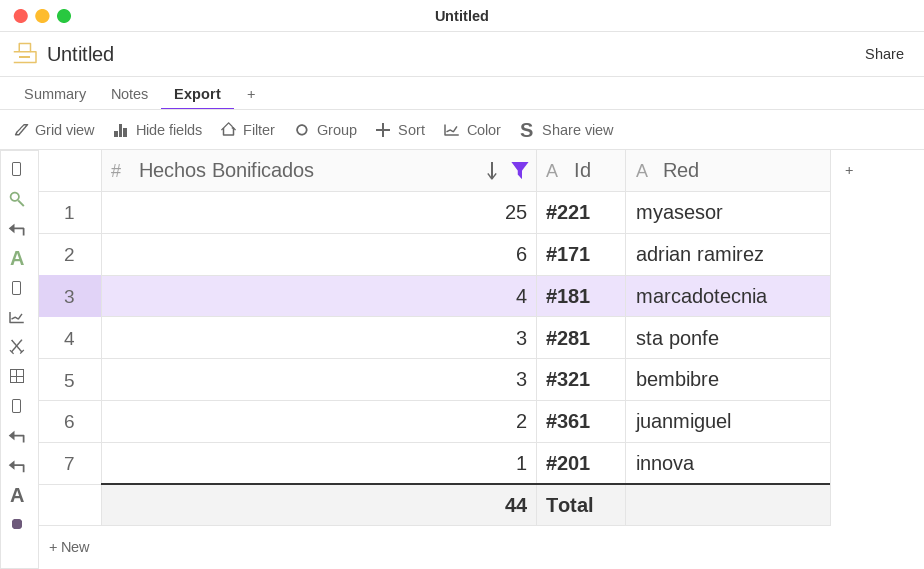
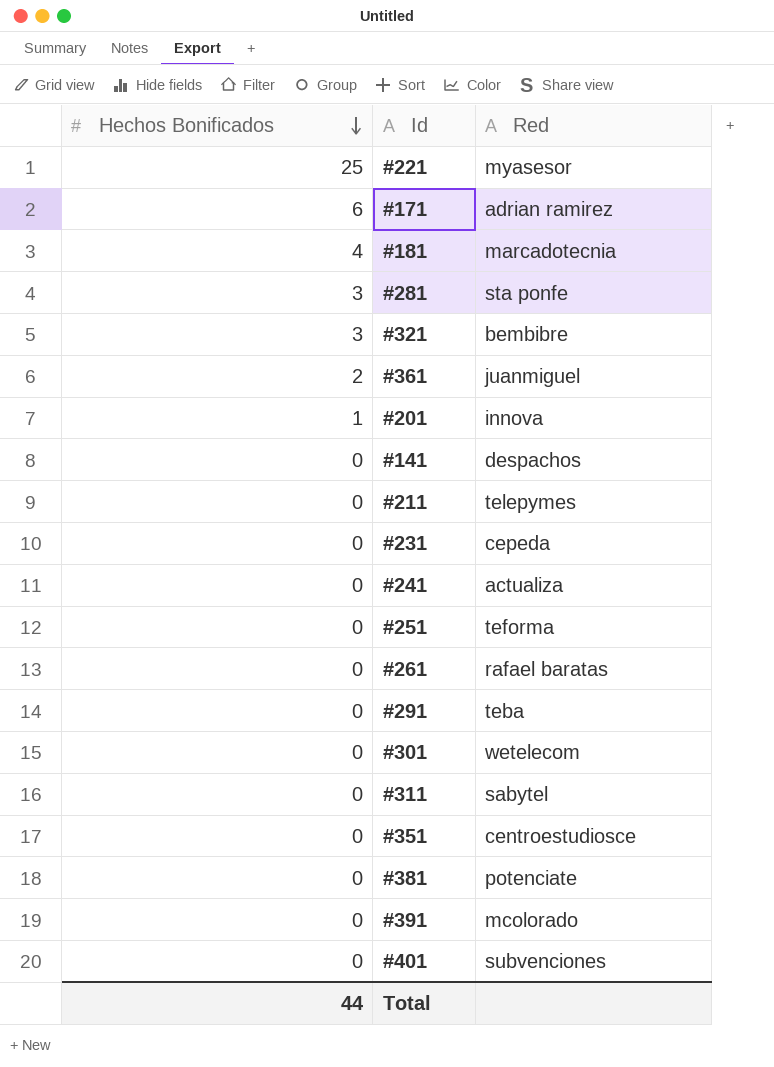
filter: Hechos Bonificados != 0 -> none

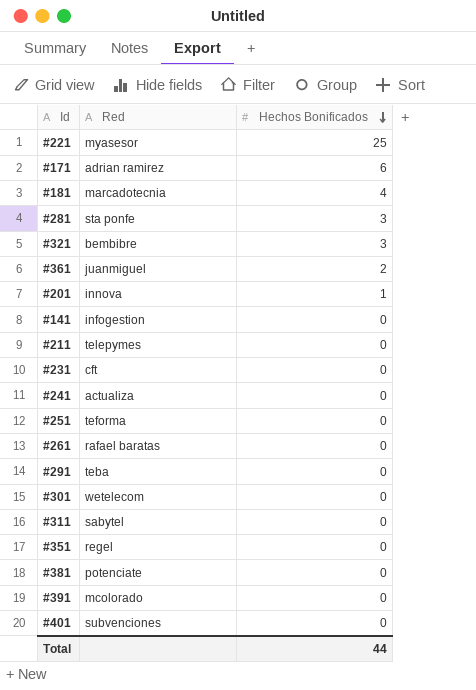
column Hechos Bonificados | position: 1 -> 3
#141 | Red: despachos -> infogestion
#231 | Red: cepeda -> cft
#351 | Red: centroestudiosce -> regel

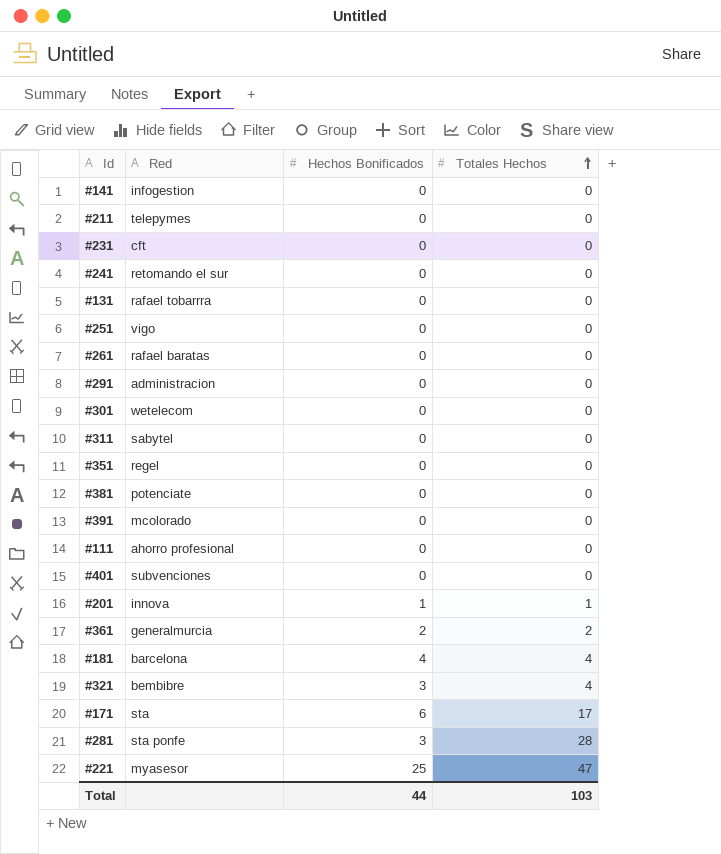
row order: Hechos Bonificados descending -> Totales Hechos ascending
column Totales Hechos | position: none -> 4
#241 | Red: actualiza -> retomando el sur
row #131: none -> rafael tobarrra | 0 | 0
#251 | Red: teforma -> vigo
#291 | Red: teba -> administracion
row #111: none -> ahorro profesional | 0 | 0
#361 | Red: juanmiguel -> generalmurcia
#181 | Red: marcadotecnia -> barcelona
#171 | Red: adrian ramirez -> sta

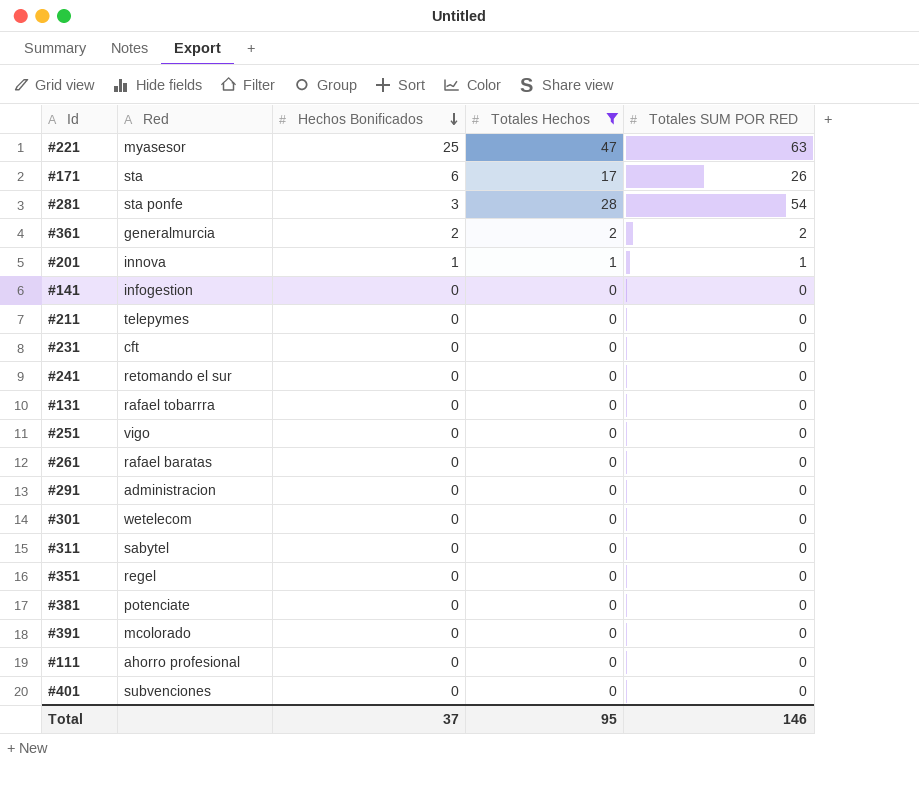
filter: none -> Totales Hechos != 4
row order: Totales Hechos ascending -> Hechos Bonificados descending
column Totales SUM POR RED | position: none -> 5
Total | Hechos Bonificados: 44 -> 37
Total | Totales Hechos: 103 -> 95

